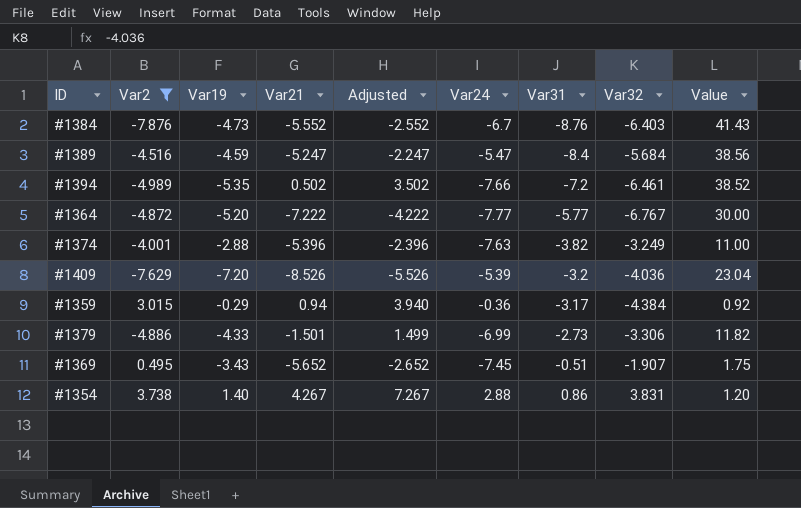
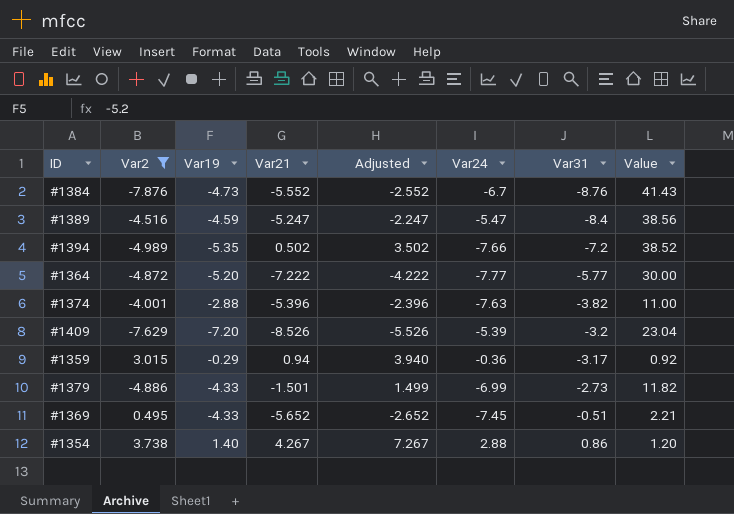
column Var32 | position: 8 -> none
#1369 | Var19: -3.43 -> -4.33
#1369 | Value: 1.75 -> 2.21

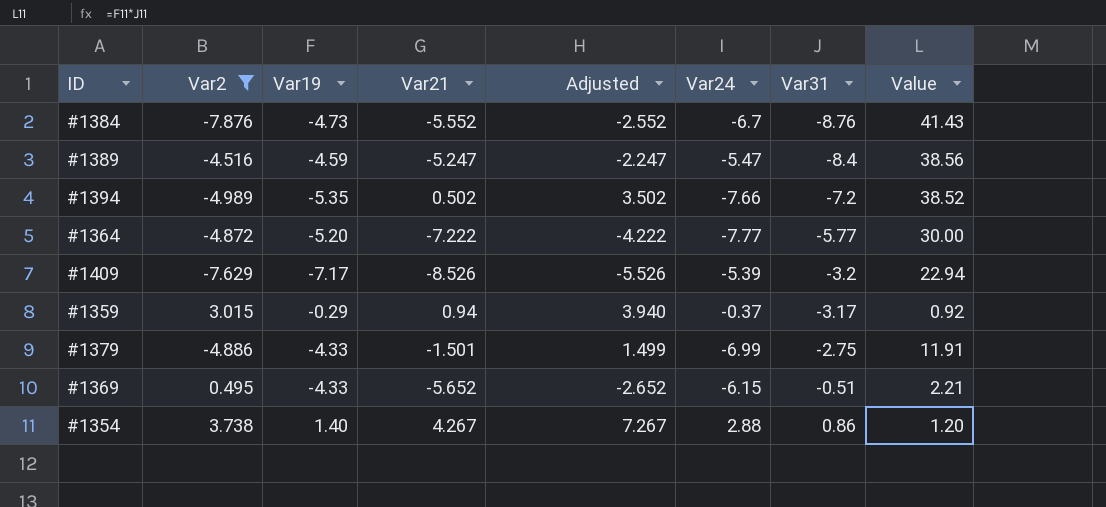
row #1374: -4.001 | -2.88 | -5.396 | -2.396 | -7.63 | -3.82 | 11.00 -> none
#1409 | Var19: -7.20 -> -7.17
#1409 | Value: 23.04 -> 22.94
#1359 | Var24: -0.36 -> -0.37
#1379 | Var31: -2.73 -> -2.75
#1379 | Value: 11.82 -> 11.91
#1369 | Var24: -7.45 -> -6.15

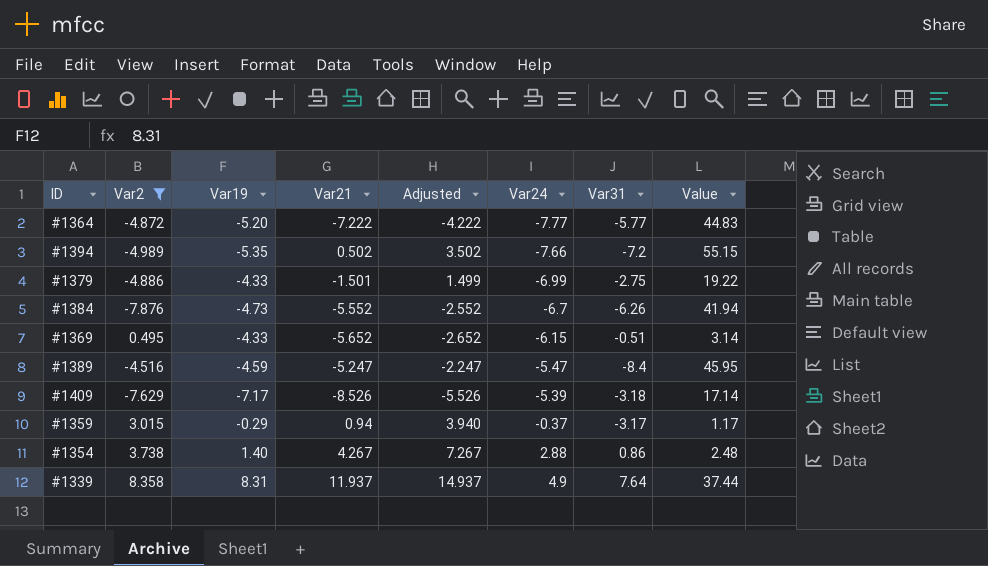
row order: Var31 ascending -> Var24 ascending
column Value | formula: [Var19] * [Var31] -> [Var24] * [Var31]
#1384 | Var31: -8.76 -> -6.26
#1409 | Var31: -3.2 -> -3.18
row #1339: none -> 8.358 | 8.31 | 11.937 | 14.937 | 4.9 | 7.64 | 37.44

